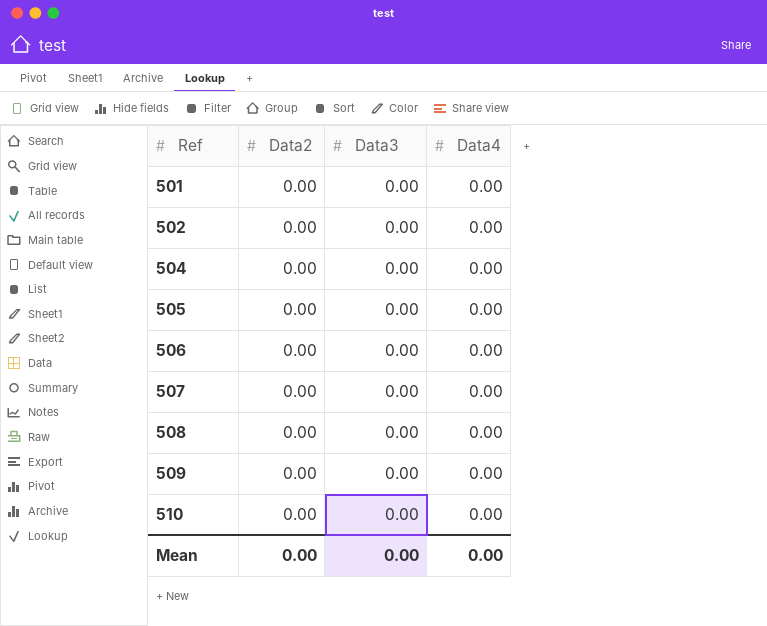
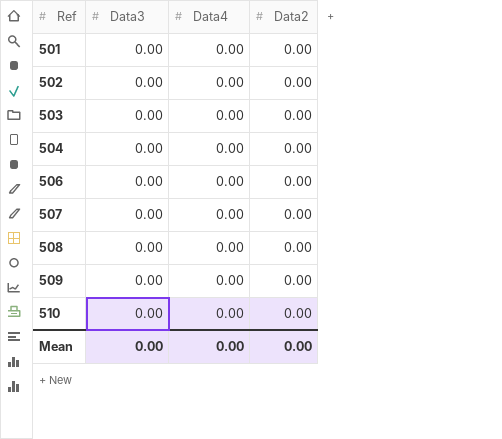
column Data2 | position: 2 -> 4
row 505: 0.00 | 0.00 | 0.00 -> none
row 503: none -> 0.00 | 0.00 | 0.00

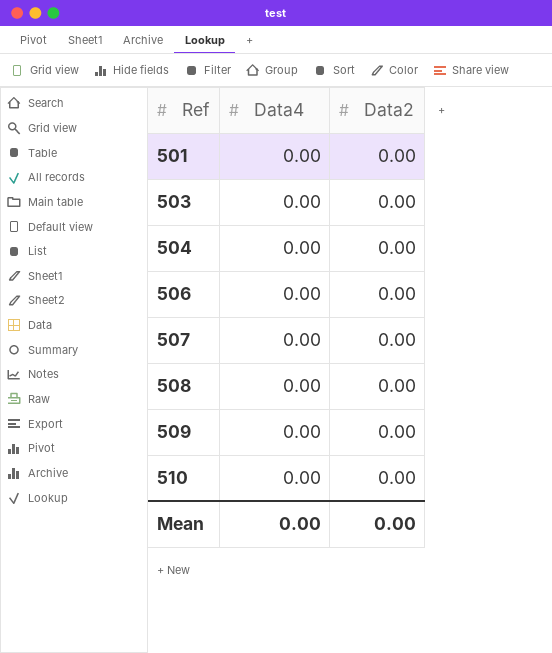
column Data3 | position: 2 -> none
row 502: 0.00 | 0.00 | 0.00 -> none

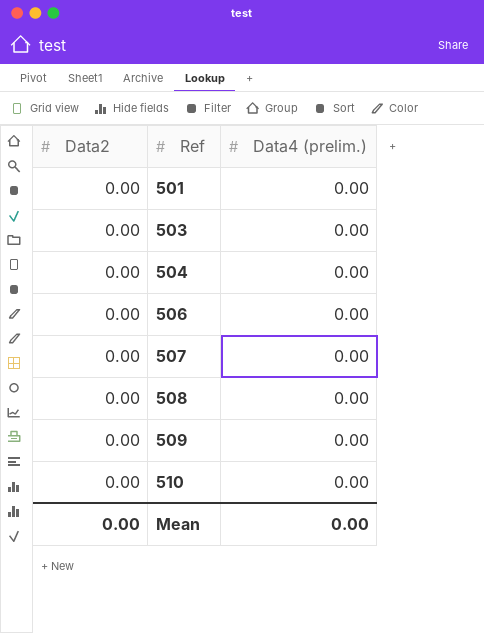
column Data2 | position: 3 -> 1
column name: Data4 -> Data4 (prelim.)

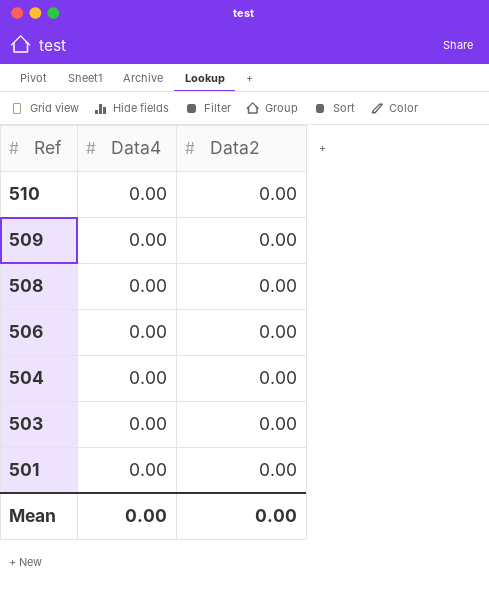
row order: Ref ascending -> Ref descending
column name: Data4 (prelim.) -> Data4
column Data2 | position: 1 -> 3
row 507: 0.00 | 0.00 -> none

